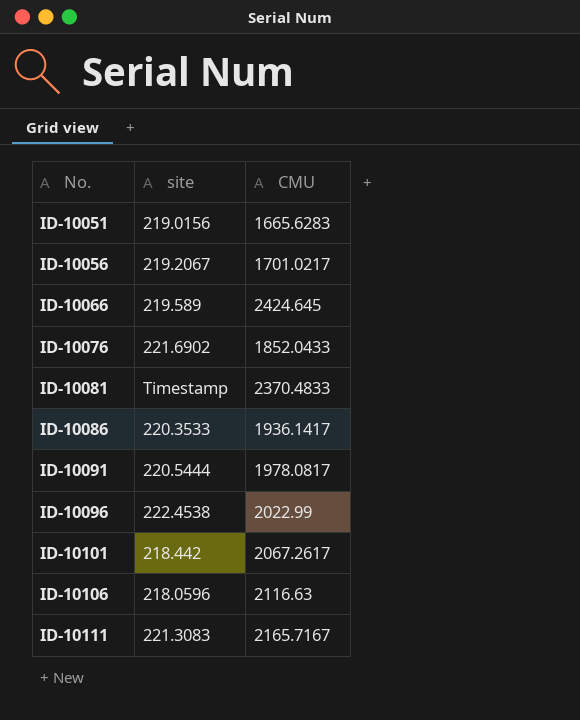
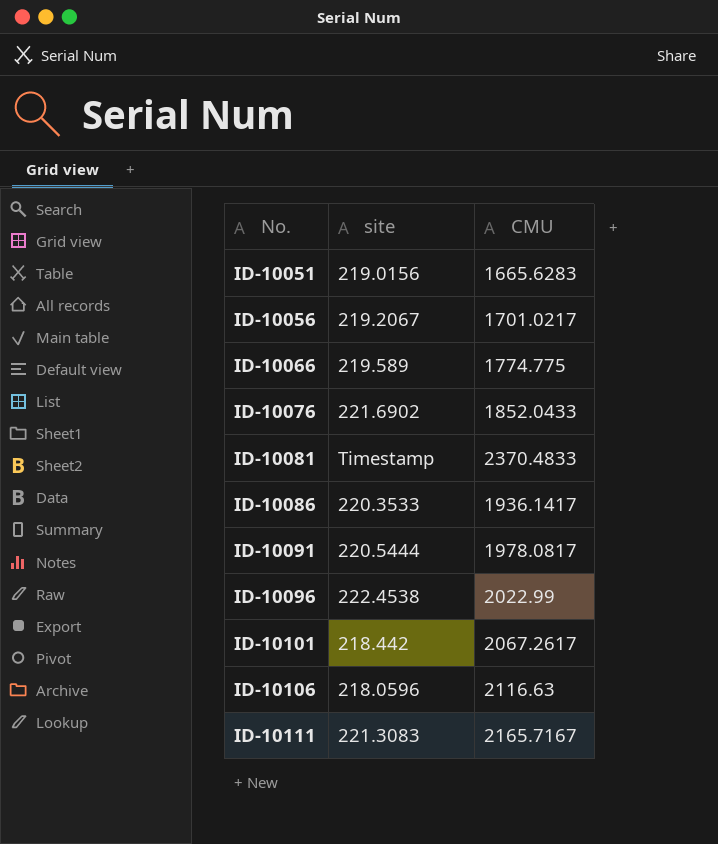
ID-10066 | CMU: 2424.645 -> 1774.775

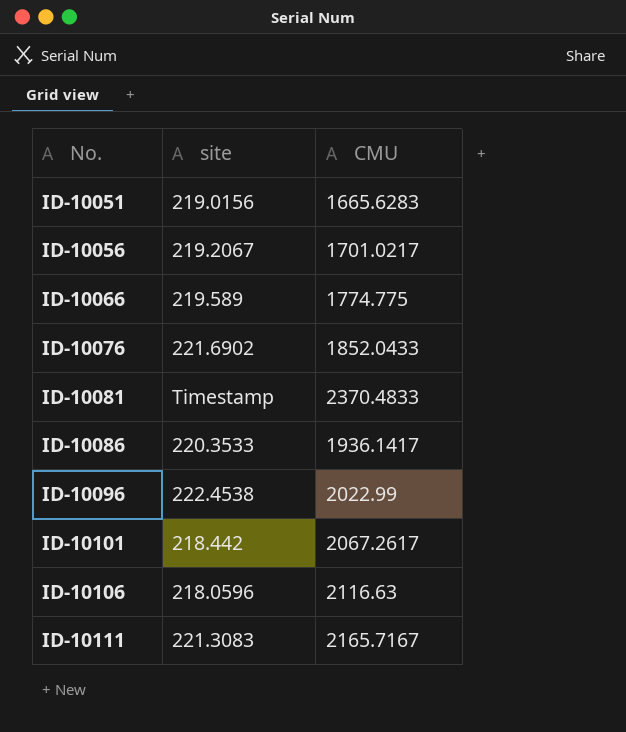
row ID-10091: 220.5444 | 1978.0817 -> none

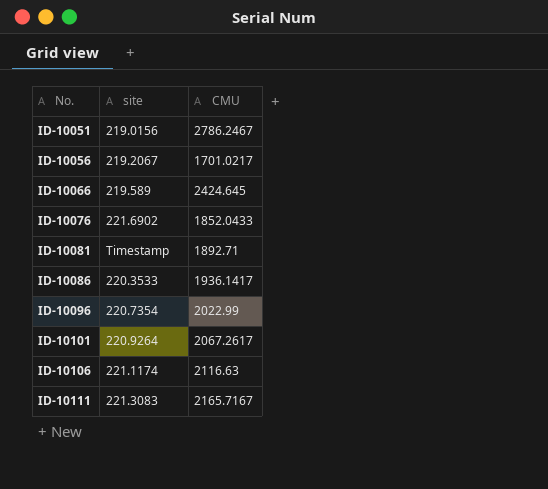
ID-10051 | CMU: 1665.6283 -> 2786.2467
ID-10066 | CMU: 1774.775 -> 2424.645
ID-10081 | CMU: 2370.4833 -> 1892.71
ID-10096 | site: 222.4538 -> 220.7354
ID-10101 | site: 218.442 -> 220.9264
ID-10106 | site: 218.0596 -> 221.1174

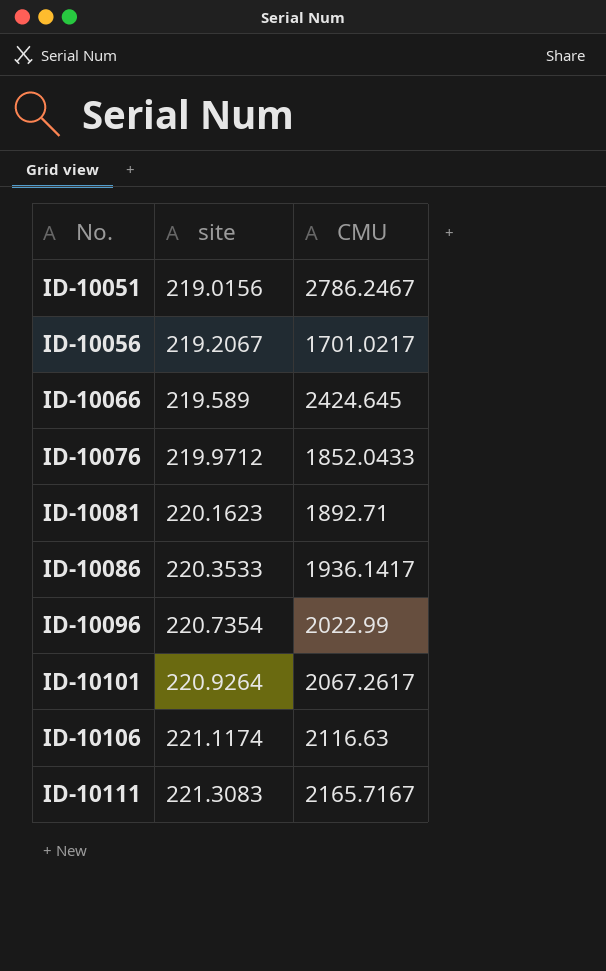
ID-10076 | site: 221.6902 -> 219.9712
ID-10081 | site: Timestamp -> 220.1623

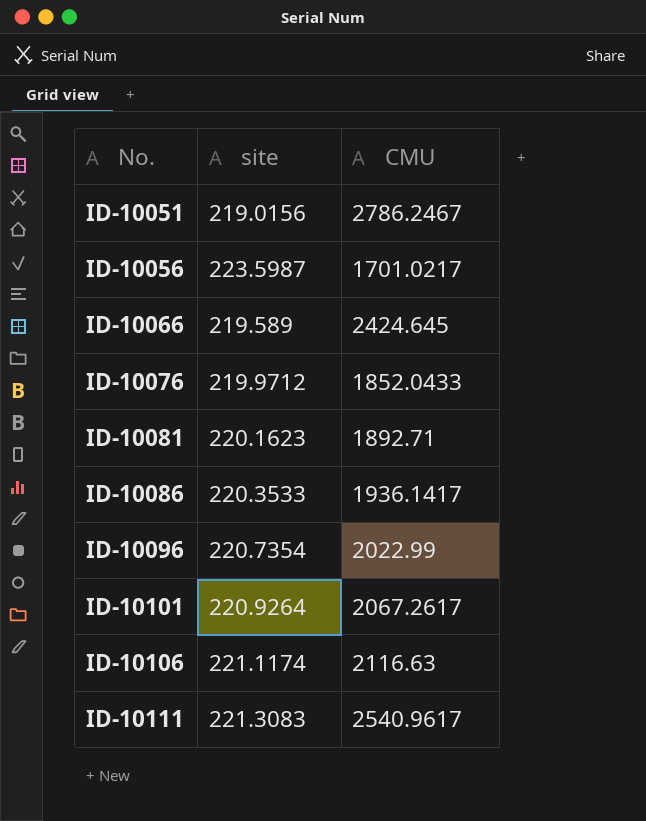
ID-10056 | site: 219.2067 -> 223.5987
ID-10111 | CMU: 2165.7167 -> 2540.9617

